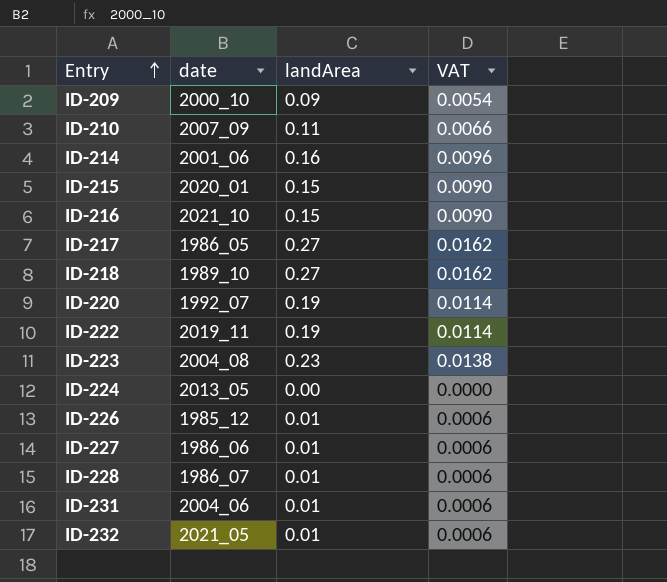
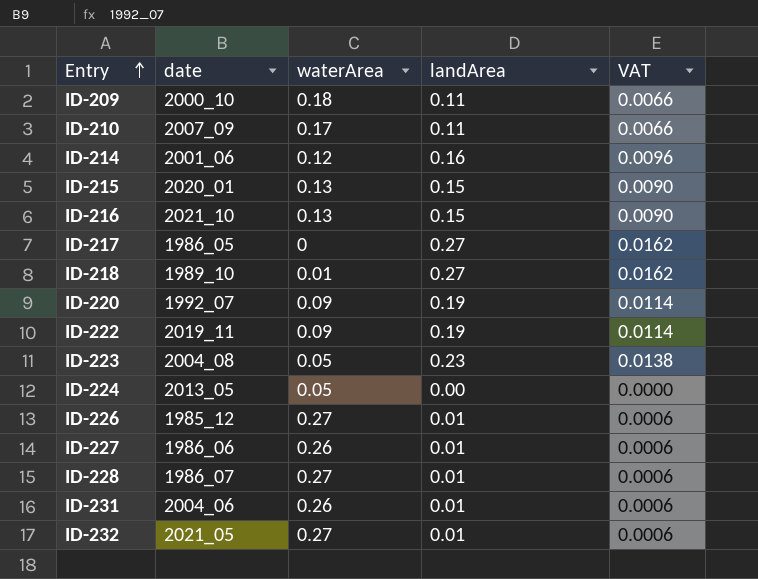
column waterArea | position: none -> 3
ID-209 | landArea: 0.09 -> 0.11
ID-209 | VAT: 0.0054 -> 0.0066

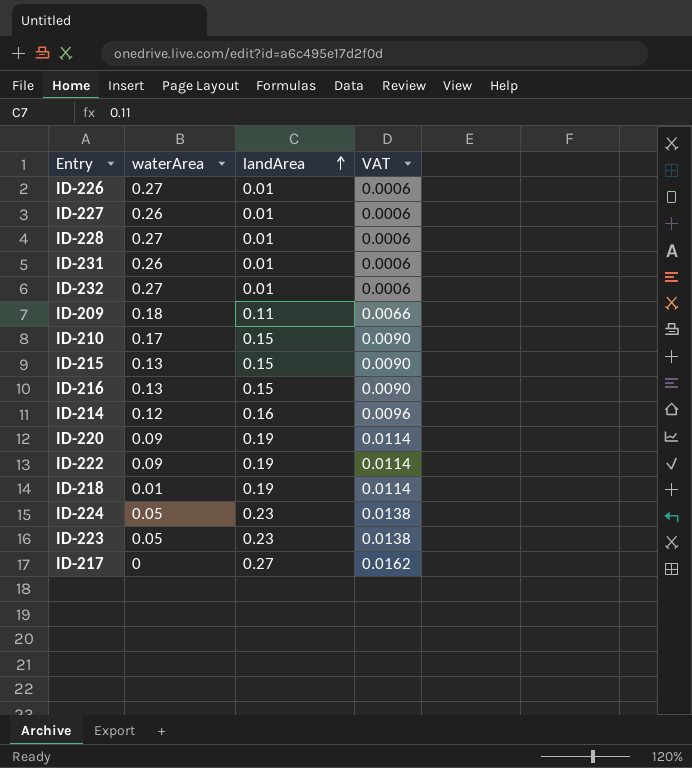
row order: Entry ascending -> landArea ascending
column date | position: 2 -> none
ID-210 | landArea: 0.11 -> 0.15
ID-210 | VAT: 0.0066 -> 0.0090
ID-218 | landArea: 0.27 -> 0.19
ID-218 | VAT: 0.0162 -> 0.0114
ID-224 | landArea: 0.00 -> 0.23
ID-224 | VAT: 0.0000 -> 0.0138

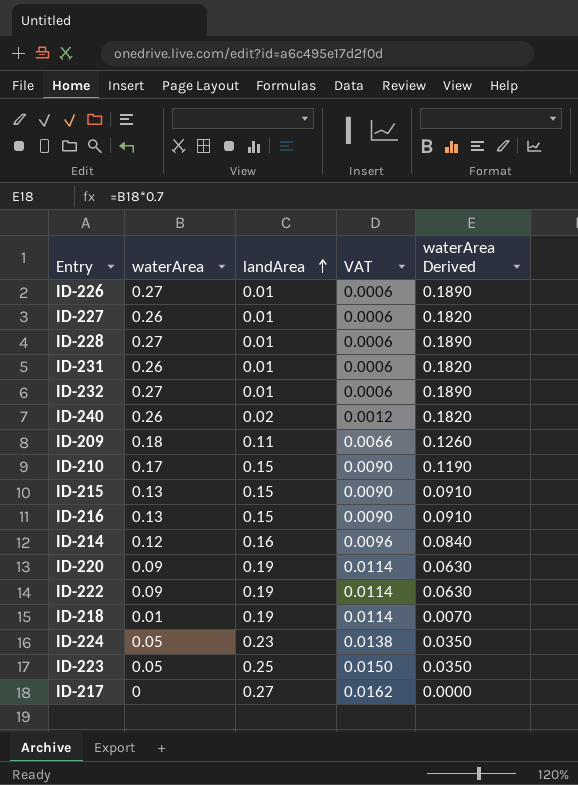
column waterArea Derived | formula: none -> [waterArea] * 0.7
row ID-240: none -> 0.26 | 0.02 | 0.0012 | 0.1820
ID-223 | landArea: 0.23 -> 0.25
ID-223 | VAT: 0.0138 -> 0.0150

